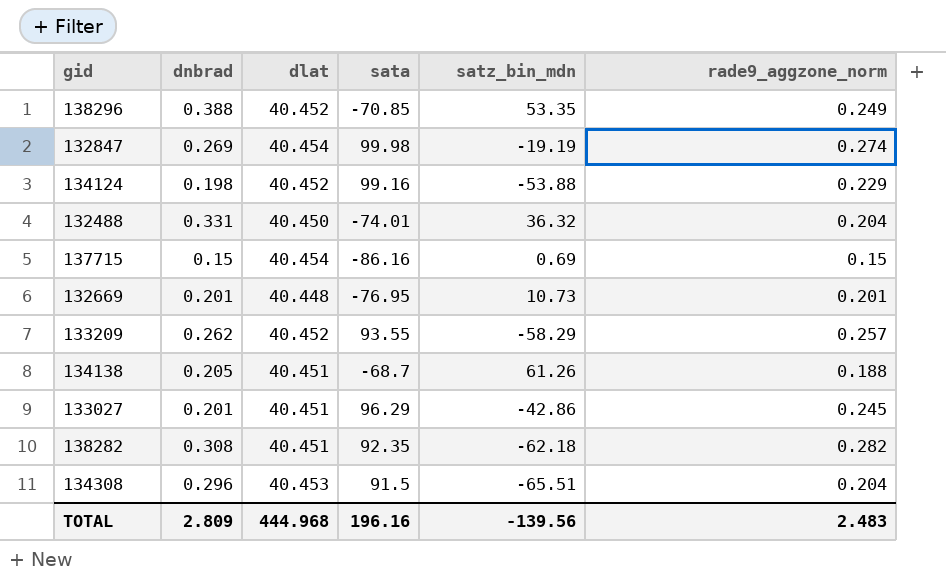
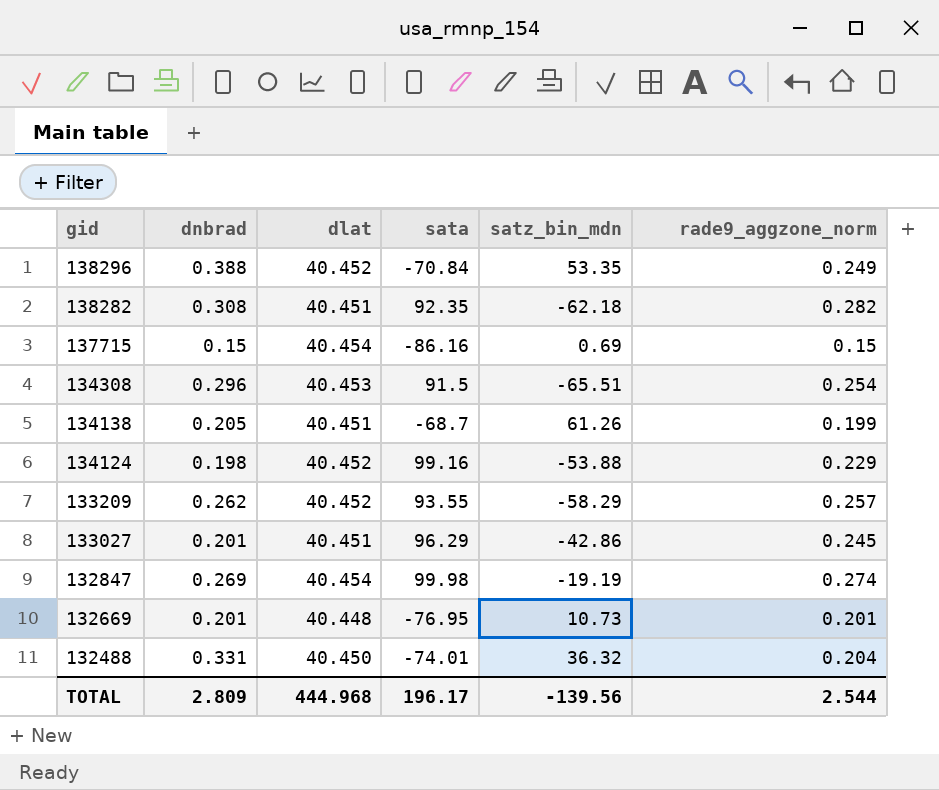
row order: none -> gid descending
138296 | sata: -70.85 -> -70.84
134308 | rade9_aggzone_norm: 0.204 -> 0.254
134138 | rade9_aggzone_norm: 0.188 -> 0.199
TOTAL | sata: 196.16 -> 196.17
TOTAL | rade9_aggzone_norm: 2.483 -> 2.544

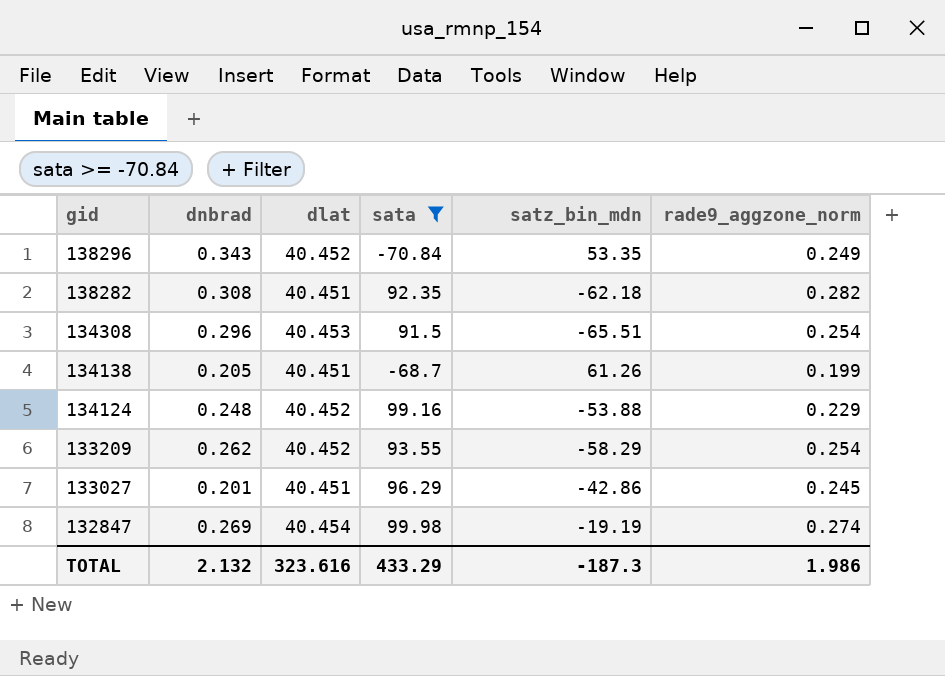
filter: none -> sata >= -70.84
138296 | dnbrad: 0.388 -> 0.343
134124 | dnbrad: 0.198 -> 0.248
133209 | rade9_aggzone_norm: 0.257 -> 0.254
TOTAL | dnbrad: 2.809 -> 2.132
TOTAL | dlat: 444.968 -> 323.616
TOTAL | sata: 196.17 -> 433.29
TOTAL | satz_bin_mdn: -139.56 -> -187.3
TOTAL | rade9_aggzone_norm: 2.544 -> 1.986

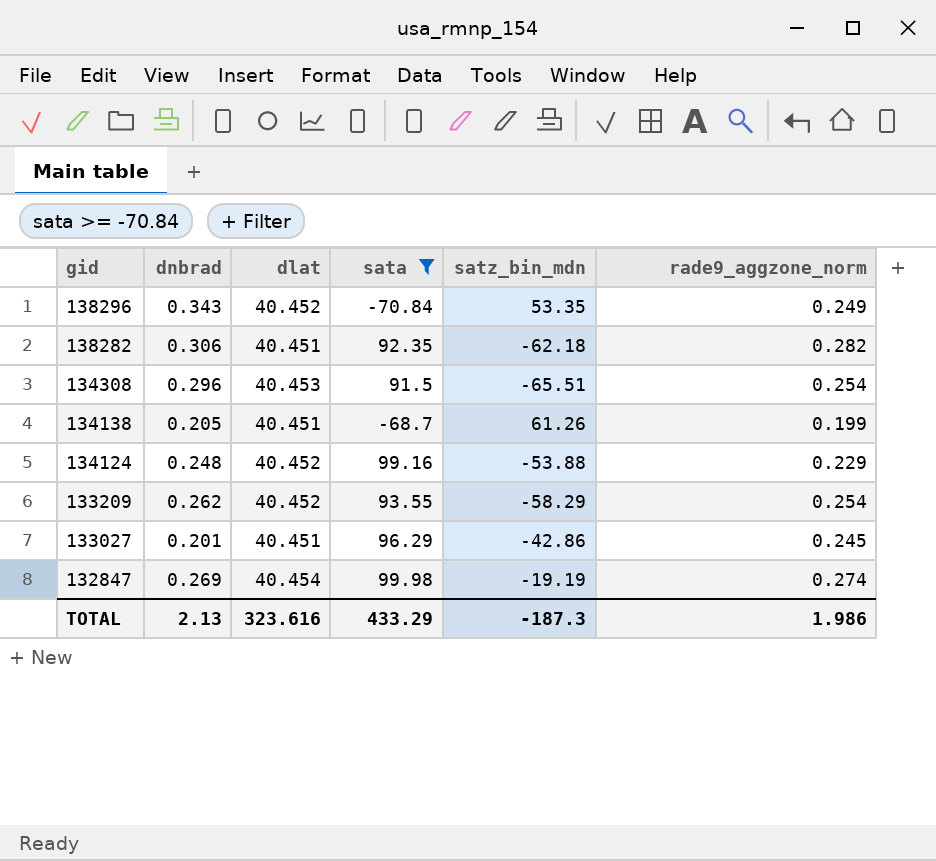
138282 | dnbrad: 0.308 -> 0.306
TOTAL | dnbrad: 2.132 -> 2.13

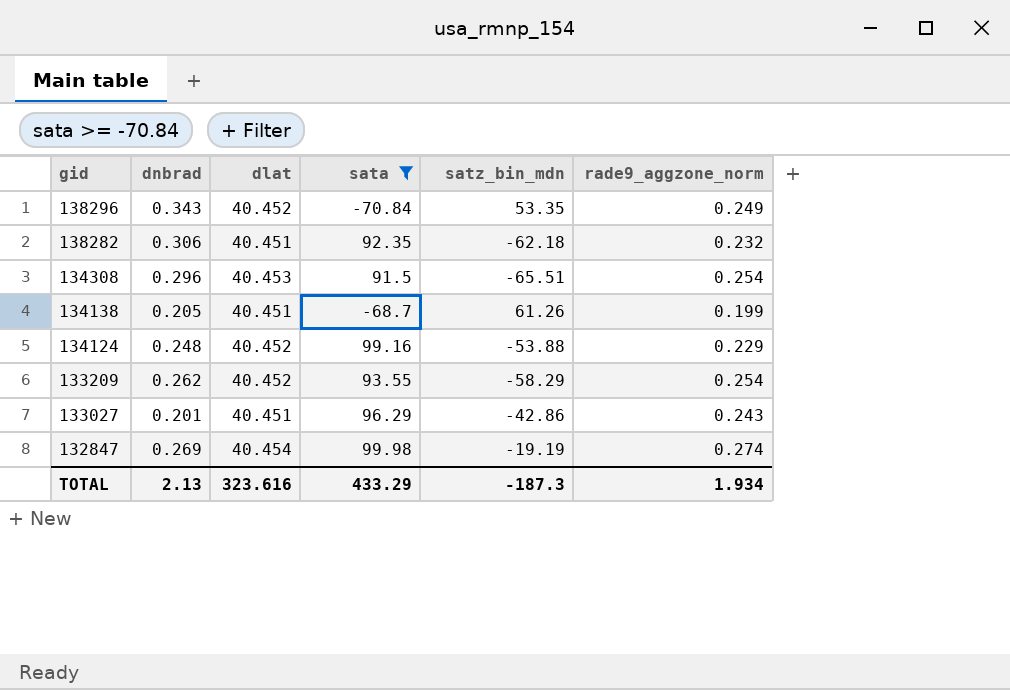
138282 | rade9_aggzone_norm: 0.282 -> 0.232
133027 | rade9_aggzone_norm: 0.245 -> 0.243
TOTAL | rade9_aggzone_norm: 1.986 -> 1.934

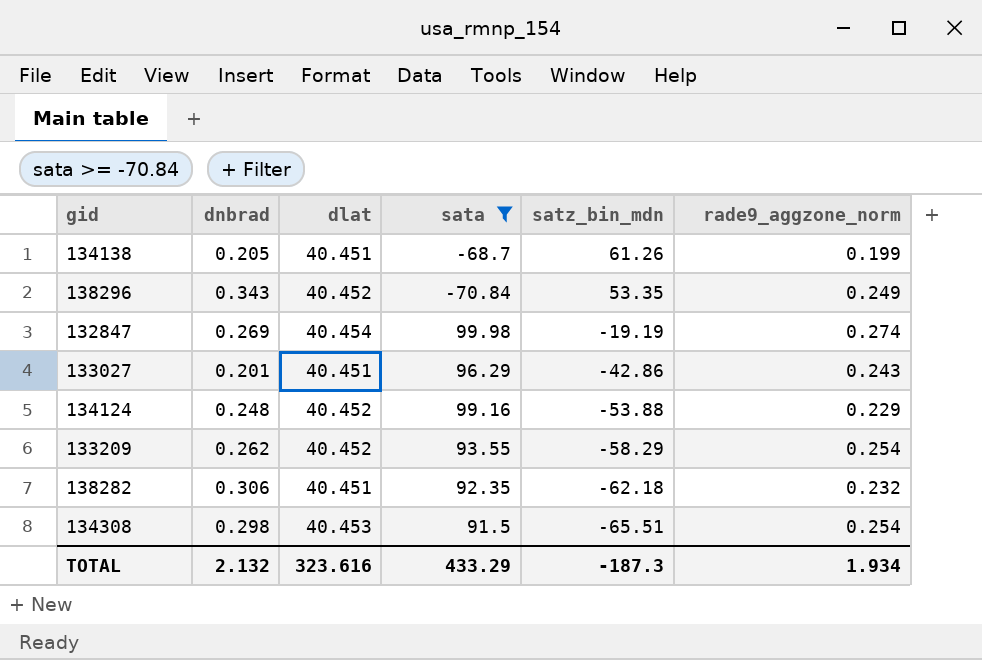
row order: gid descending -> satz_bin_mdn descending
134308 | dnbrad: 0.296 -> 0.298
TOTAL | dnbrad: 2.13 -> 2.132

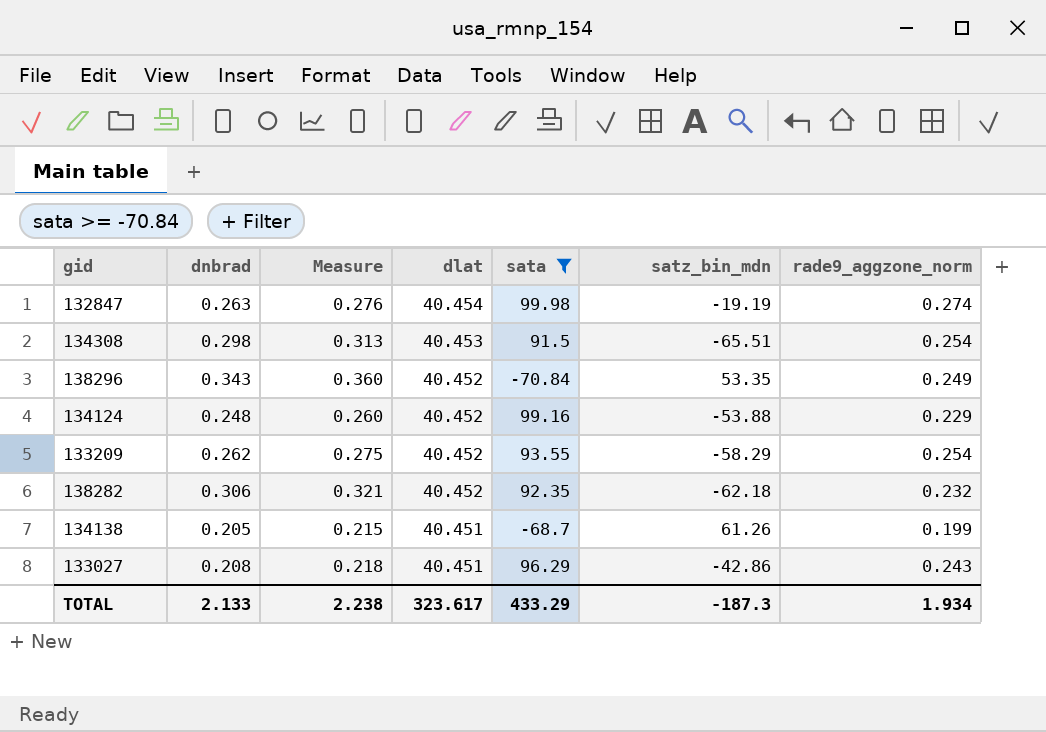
row order: satz_bin_mdn descending -> dlat descending
column Measure | formula: none -> [dnbrad] * 1.05
132847 | dnbrad: 0.269 -> 0.263
138282 | dlat: 40.451 -> 40.452
133027 | dnbrad: 0.201 -> 0.208
TOTAL | dnbrad: 2.132 -> 2.133
TOTAL | dlat: 323.616 -> 323.617

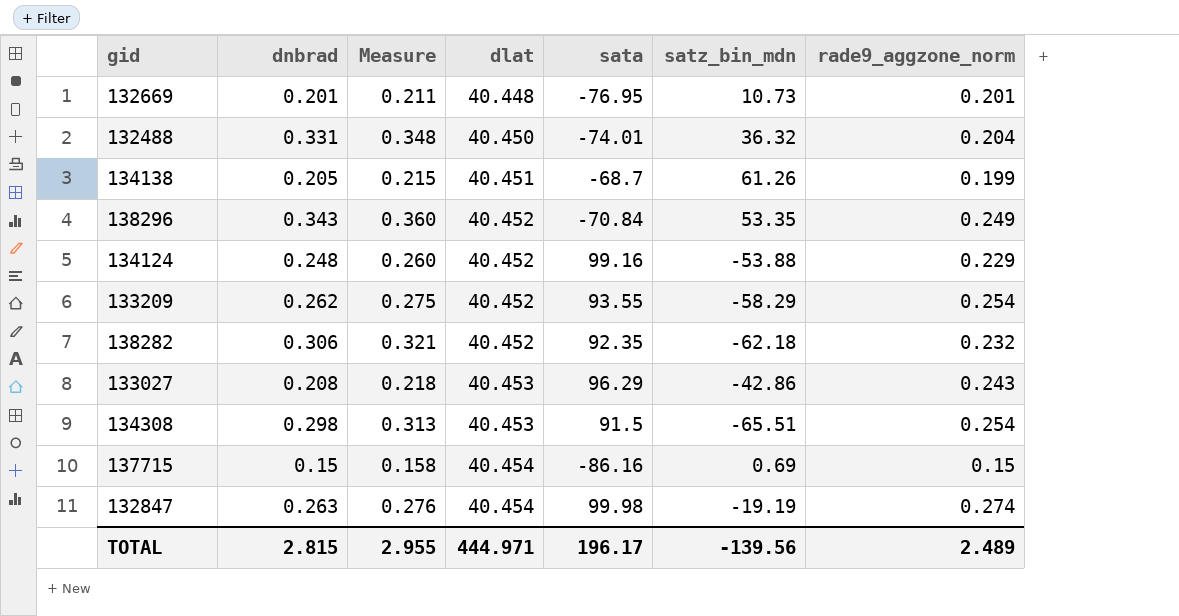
filter: sata >= -70.84 -> none
row order: dlat descending -> dlat ascending
133027 | dlat: 40.451 -> 40.453
TOTAL | dnbrad: 2.133 -> 2.815
TOTAL | Measure: 2.238 -> 2.955
TOTAL | dlat: 323.617 -> 444.971
TOTAL | sata: 433.29 -> 196.17
TOTAL | satz_bin_mdn: -187.3 -> -139.56
TOTAL | rade9_aggzone_norm: 1.934 -> 2.489

